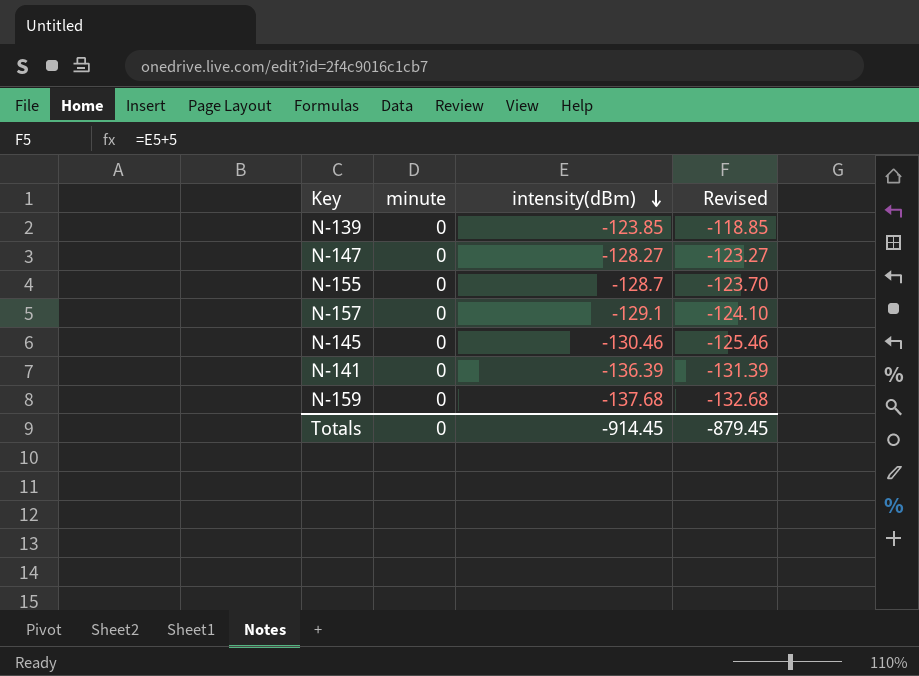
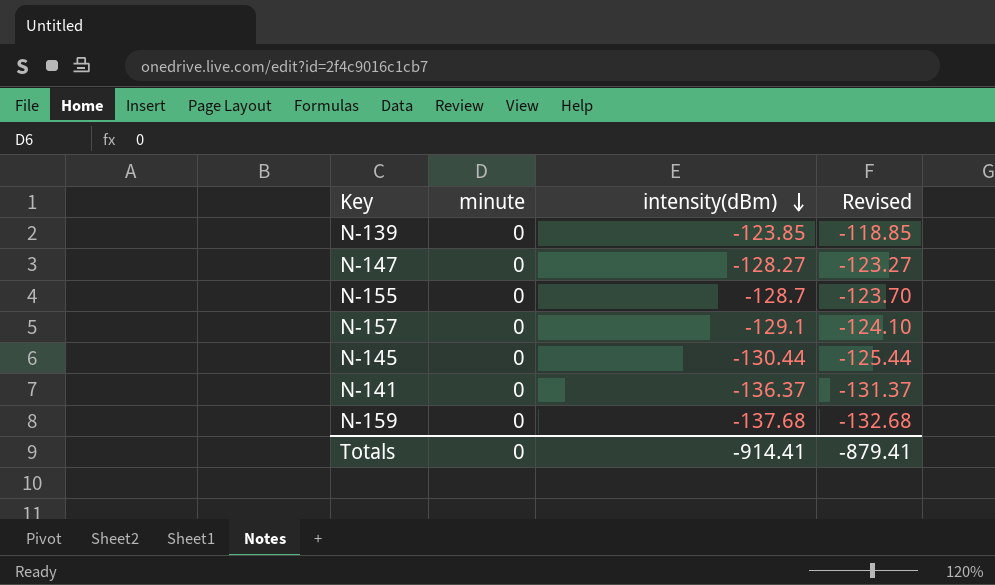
N-145 | intensity(dBm): -130.46 -> -130.44
N-145 | Revised: -125.46 -> -125.44
N-141 | intensity(dBm): -136.39 -> -136.37
N-141 | Revised: -131.39 -> -131.37
Totals | intensity(dBm): -914.45 -> -914.41
Totals | Revised: -879.45 -> -879.41

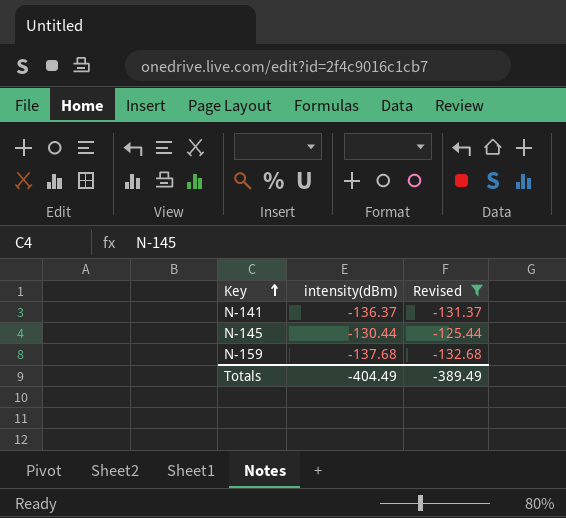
filter: none -> Revised <= -125.44
row order: intensity(dBm) descending -> Key ascending
column minute | position: 2 -> none
Totals | intensity(dBm): -914.41 -> -404.49
Totals | Revised: -879.41 -> -389.49

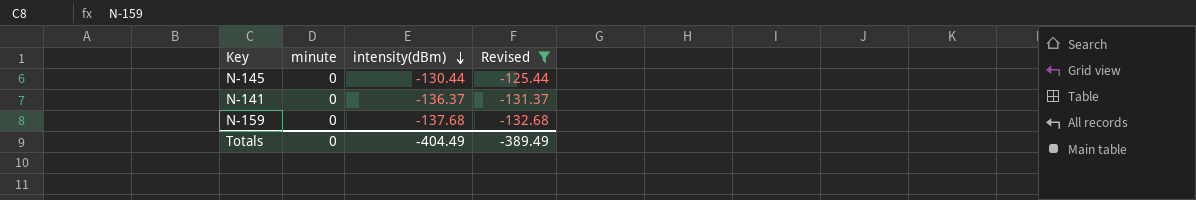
row order: Key ascending -> intensity(dBm) descending
column minute | position: none -> 2

